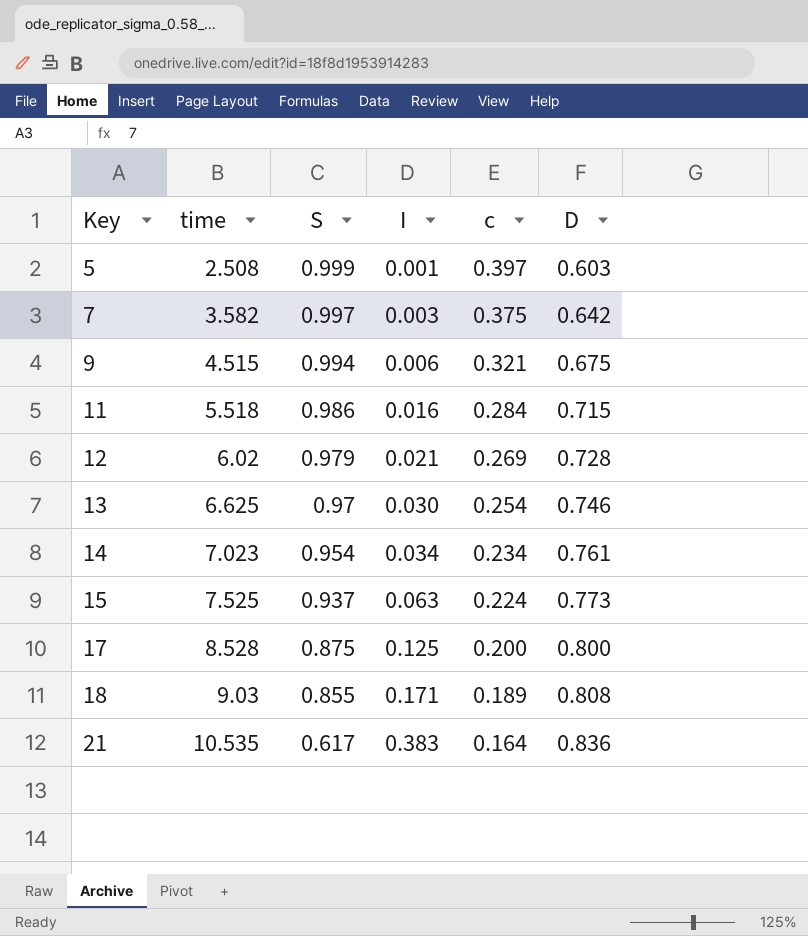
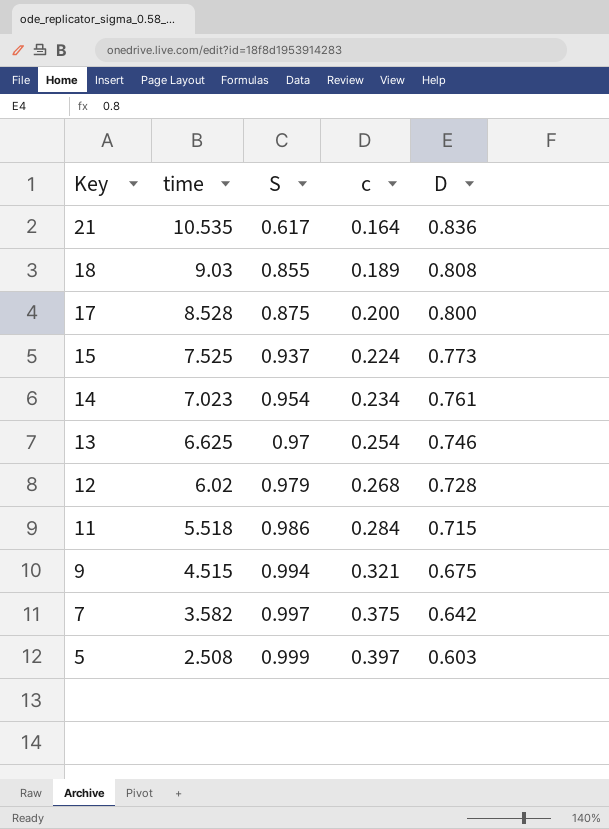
row order: Key ascending -> Key descending
column I | position: 4 -> none
12 | c: 0.269 -> 0.268

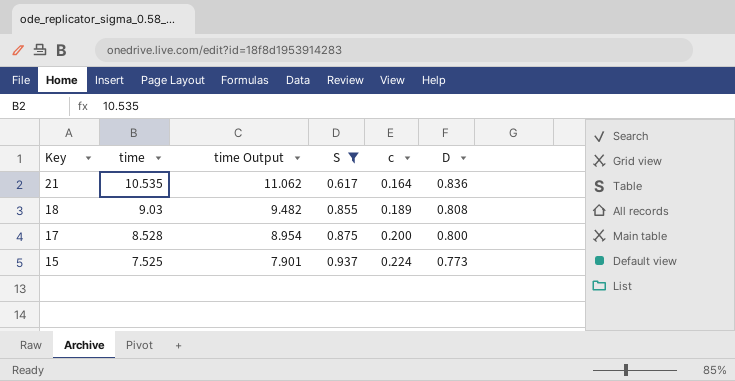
filter: none -> S <= 0.937
column time Output | formula: none -> [time] * 1.05

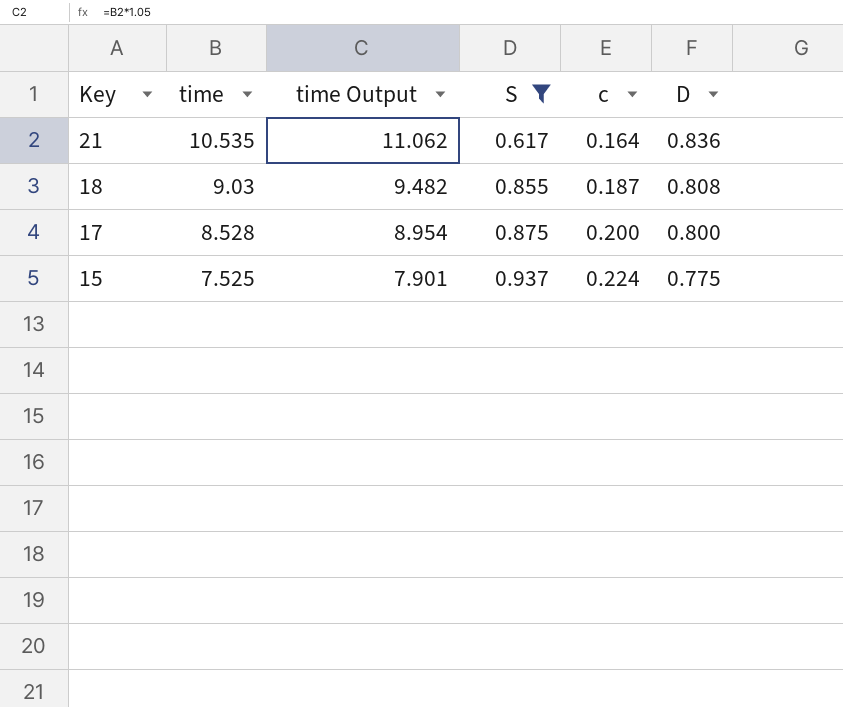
18 | c: 0.189 -> 0.187
15 | D: 0.773 -> 0.775

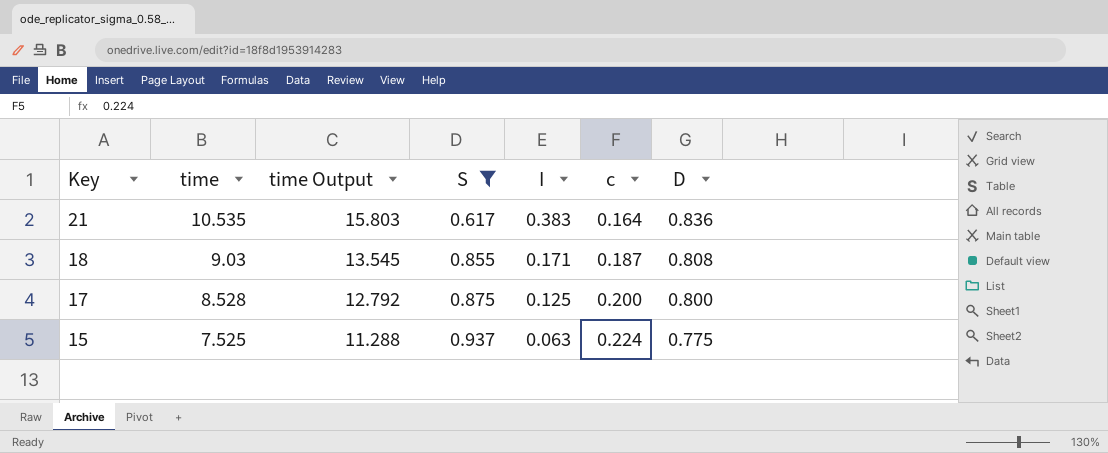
column time Output | formula: [time] * 1.05 -> [time] * 1.5
column I | position: none -> 5

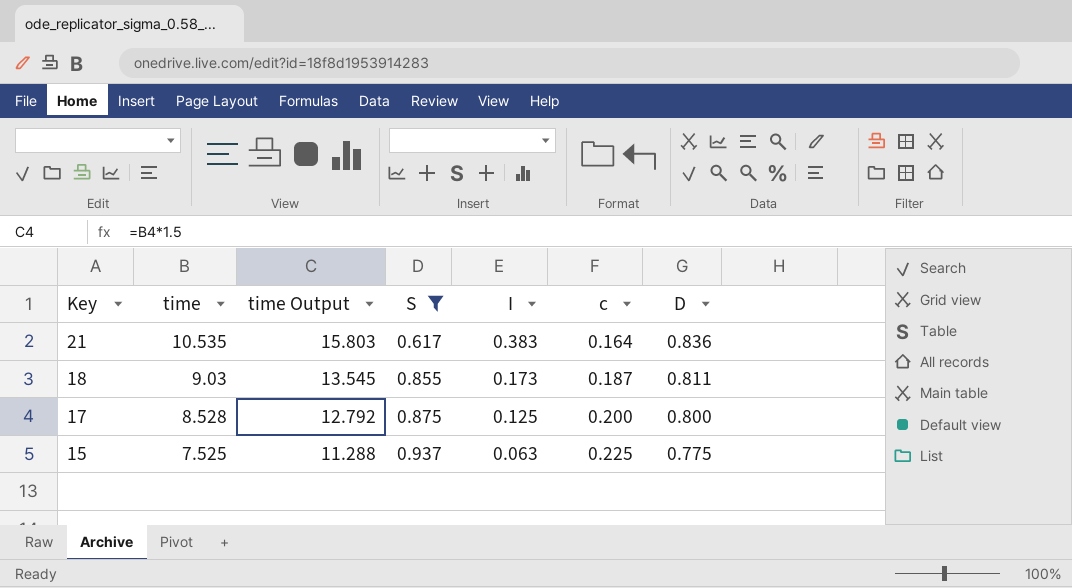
18 | I: 0.171 -> 0.173
18 | D: 0.808 -> 0.811
15 | c: 0.224 -> 0.225

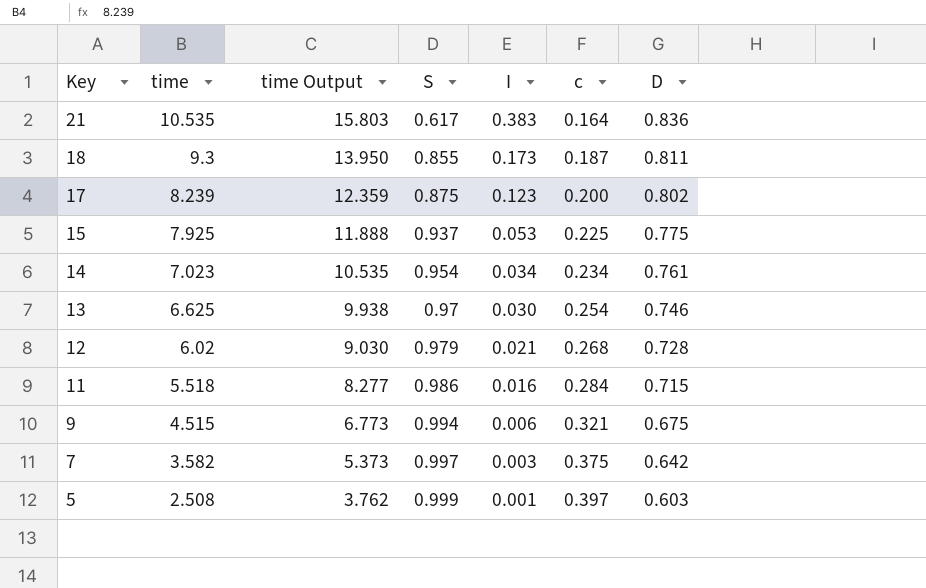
filter: S <= 0.937 -> none
18 | time: 9.03 -> 9.3
18 | time Output: 13.545 -> 13.950
17 | time: 8.528 -> 8.239
17 | time Output: 12.792 -> 12.359
17 | I: 0.125 -> 0.123
17 | D: 0.800 -> 0.802
15 | time: 7.525 -> 7.925
15 | time Output: 11.288 -> 11.888
15 | I: 0.063 -> 0.053

